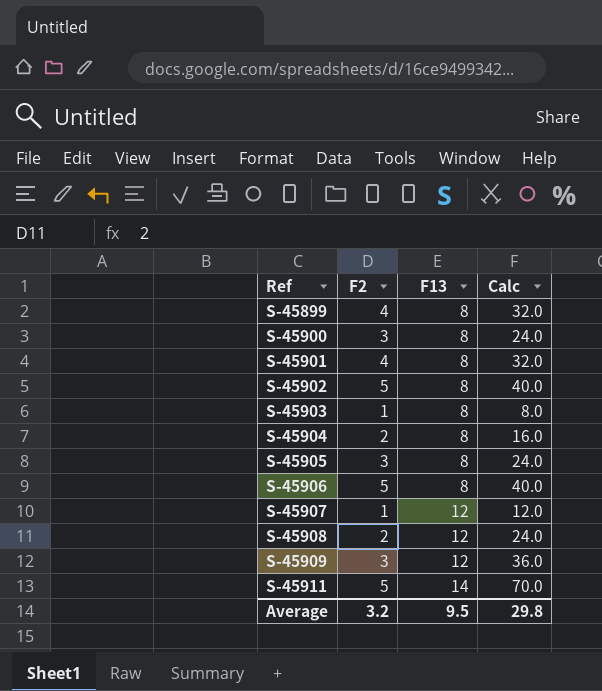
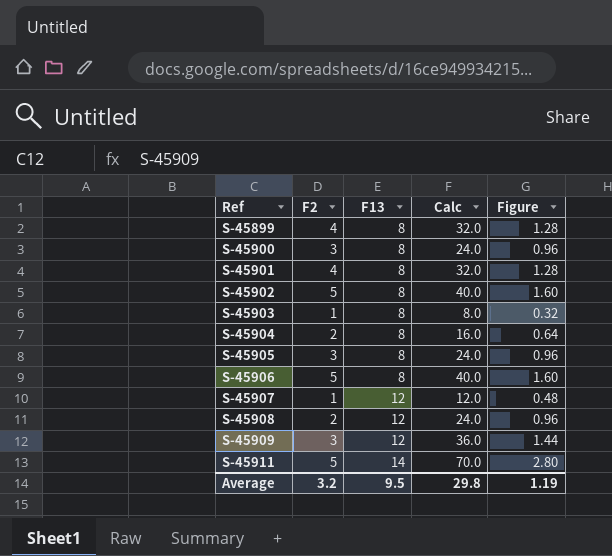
column Figure | formula: none -> [Calc] * 0.04

